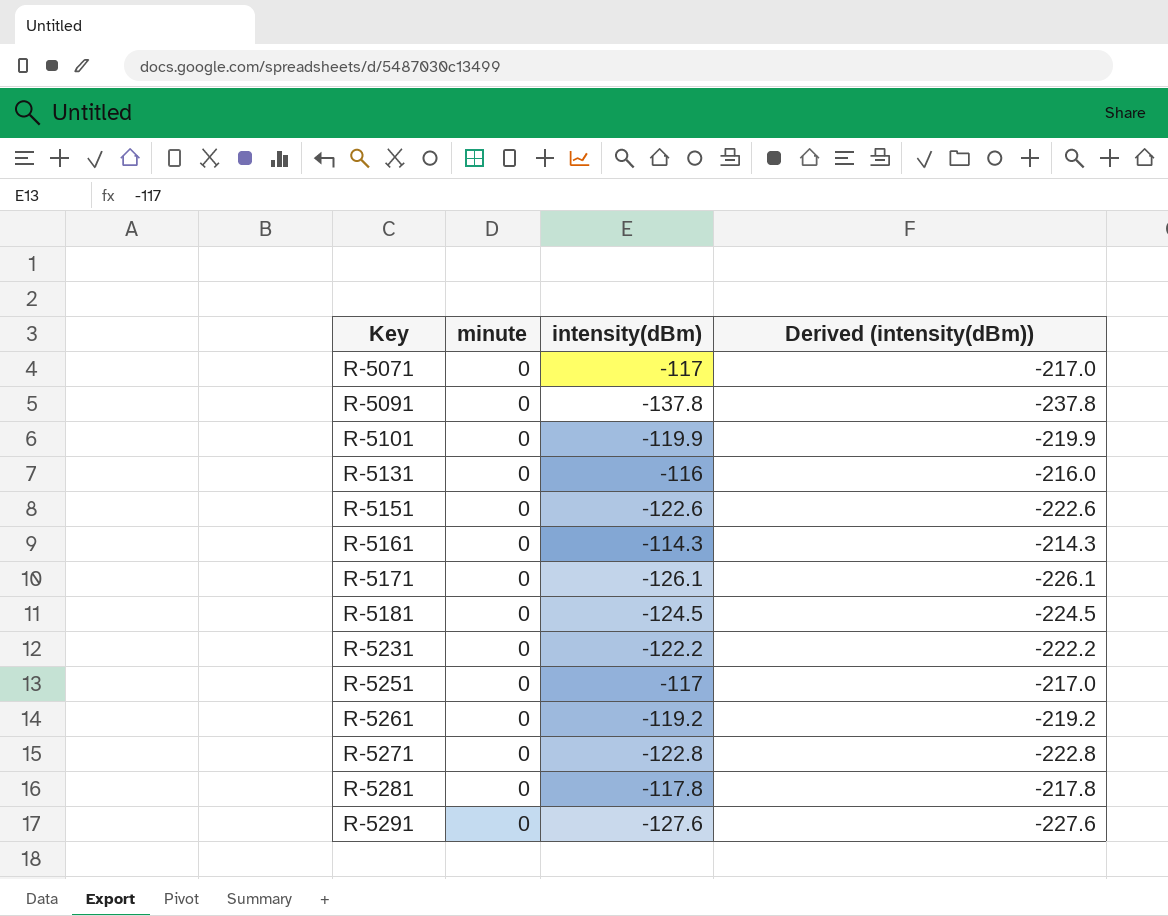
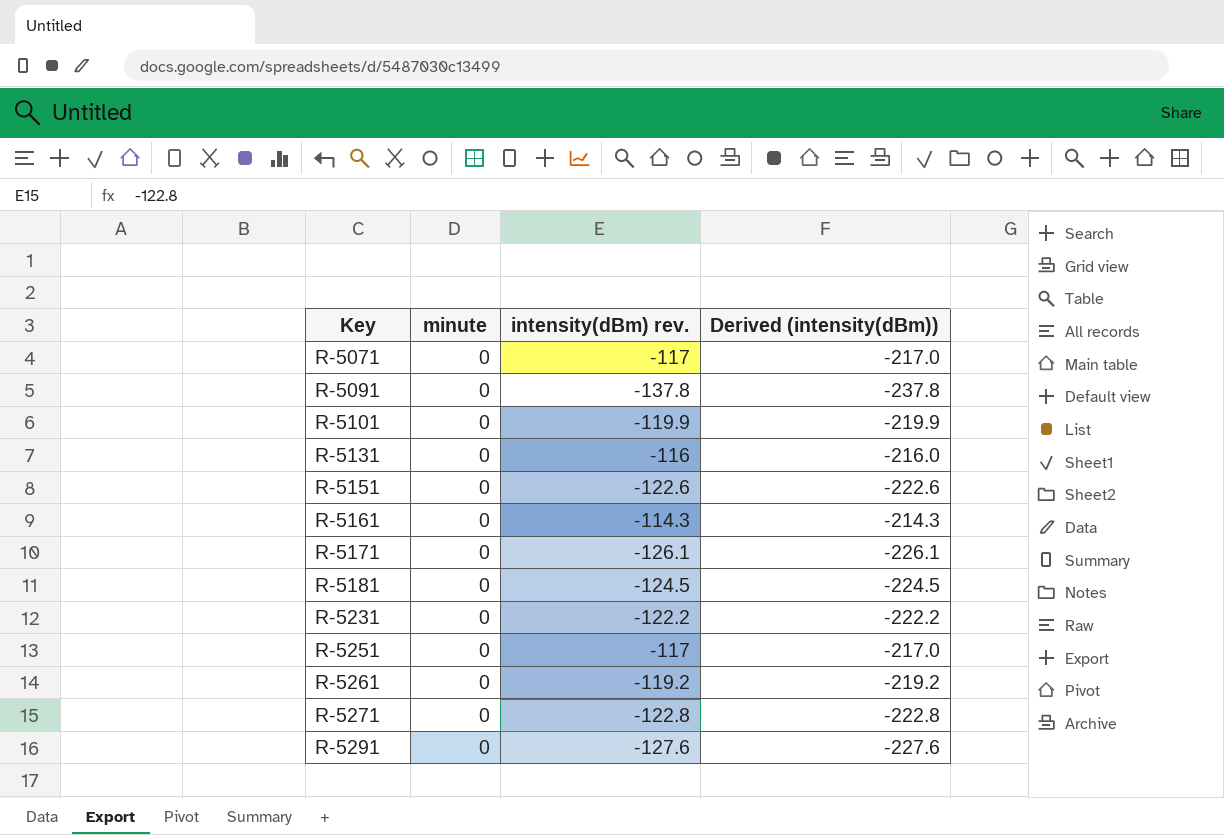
column name: intensity(dBm) -> intensity(dBm) rev.
row R-5281: 0 | -117.8 | -217.8 -> none

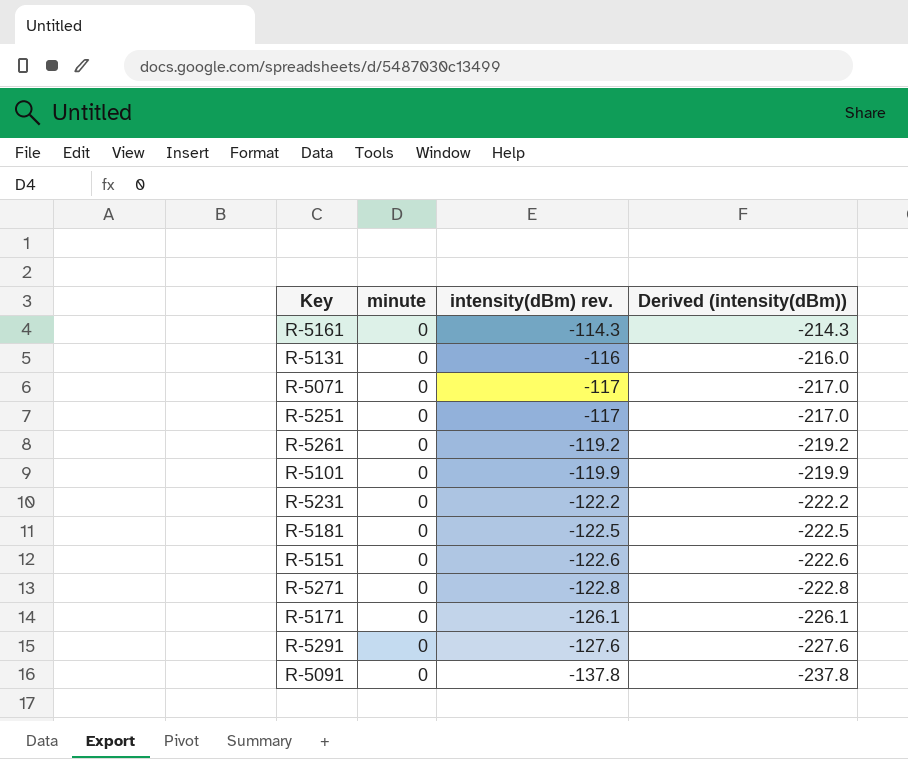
row order: Key ascending -> intensity(dBm) rev. descending
R-5181 | intensity(dBm) rev.: -124.5 -> -122.5
R-5181 | Derived (intensity(dBm)): -224.5 -> -222.5

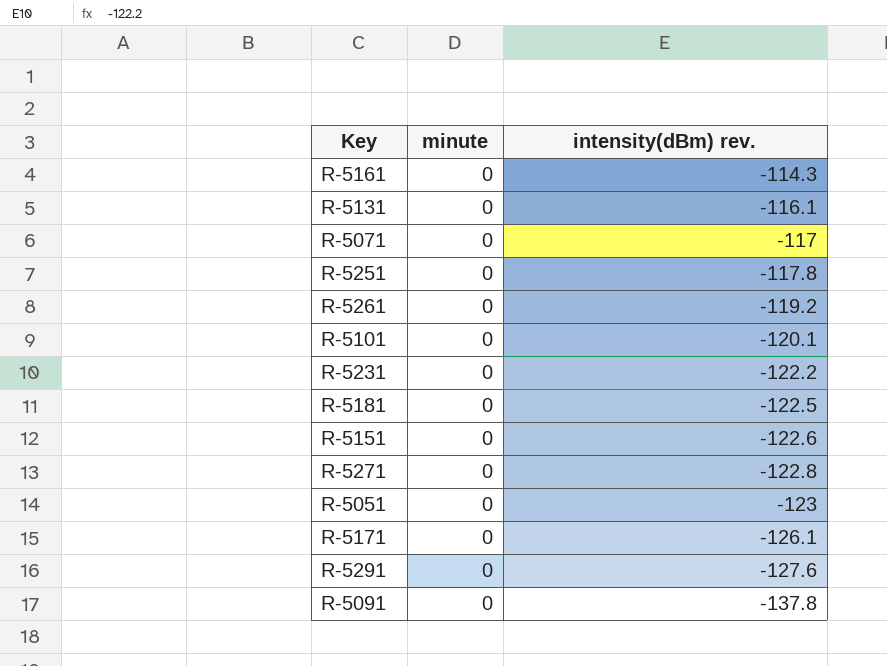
column Derived (intensity(dBm)) | formula: [intensity(dBm) rev.] - 100 -> none
R-5131 | intensity(dBm) rev.: -116 -> -116.1
R-5251 | intensity(dBm) rev.: -117 -> -117.8
R-5101 | intensity(dBm) rev.: -119.9 -> -120.1
row R-5051: none -> 0 | -123

